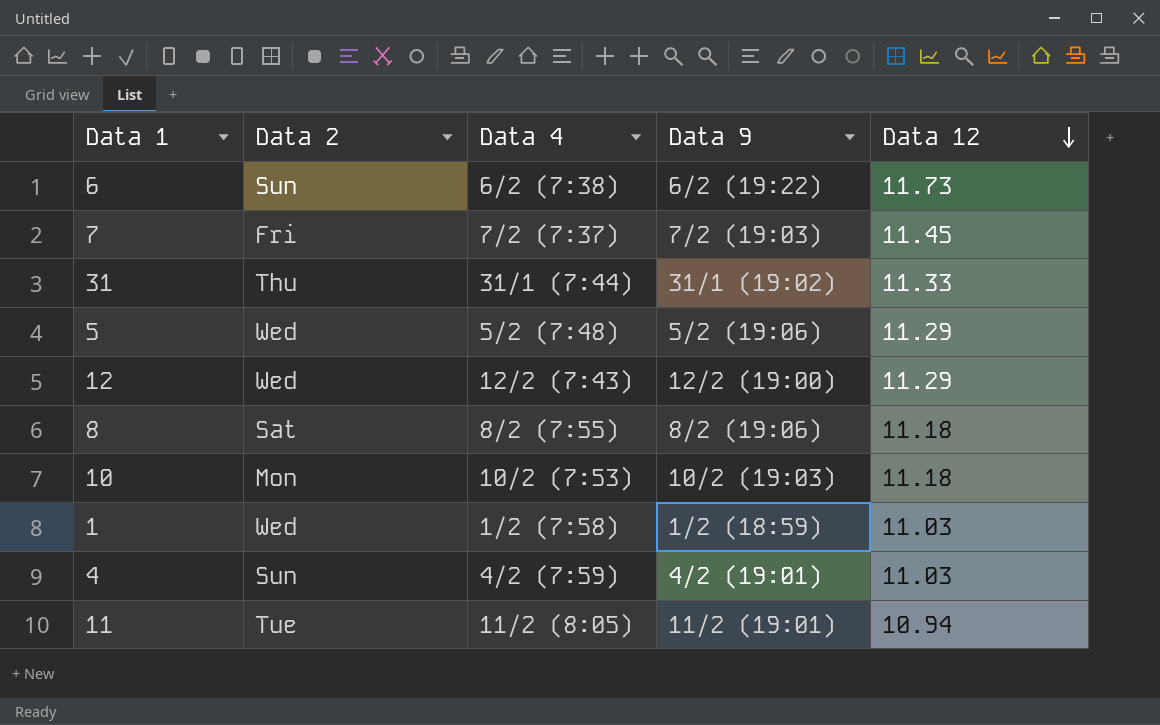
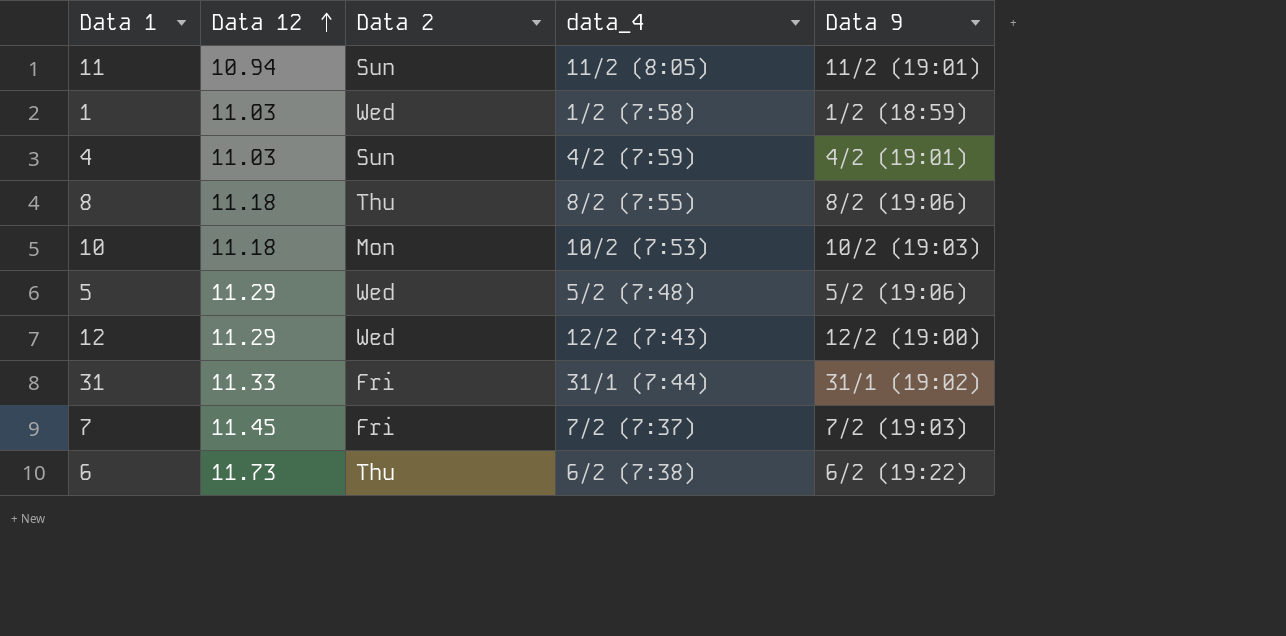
row order: Data 12 descending -> Data 12 ascending
column Data 12 | position: 5 -> 2
column name: Data 4 -> data_4
11 | Data 2: Tue -> Sun
8 | Data 2: Sat -> Thu
31 | Data 2: Thu -> Fri
6 | Data 2: Sun -> Thu

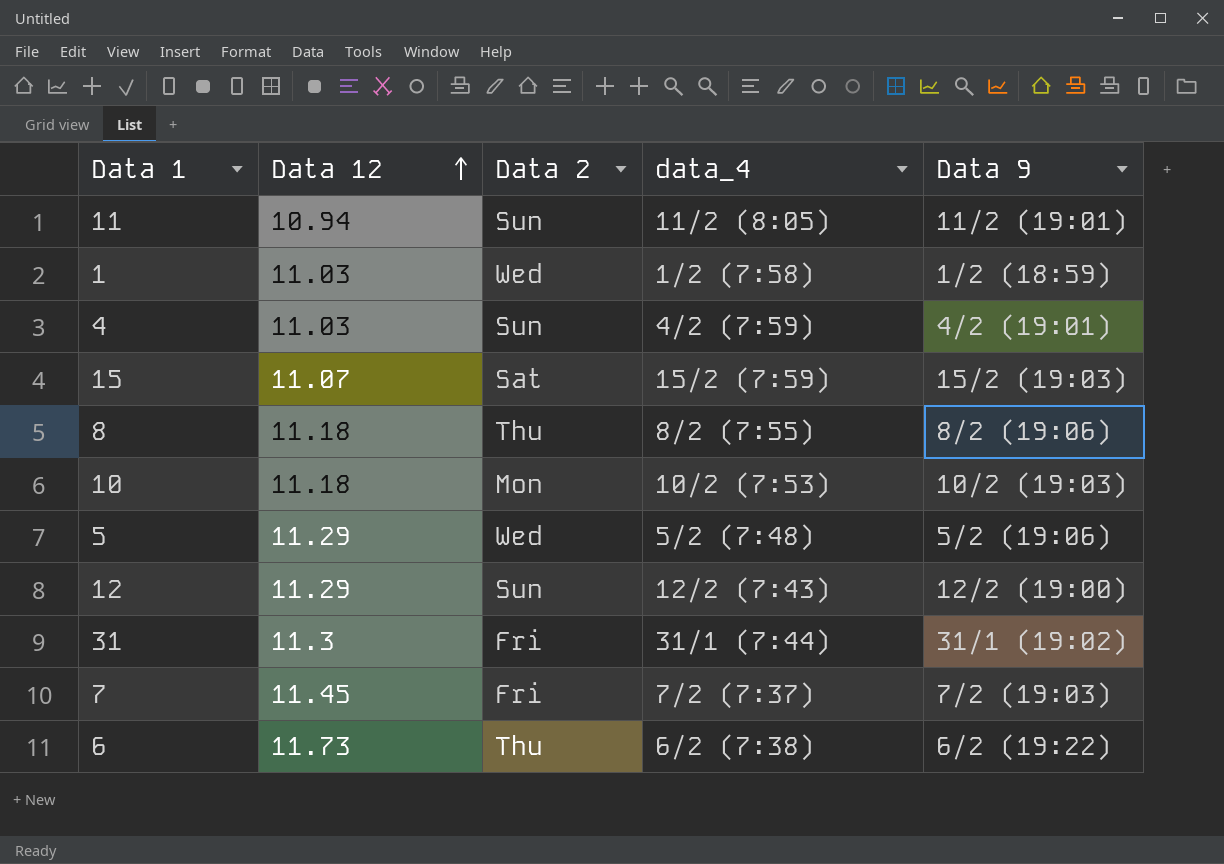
row 15: none -> 11.07 | Sat | 15/2 (7:59) | 15/2 (19:03)
12 | Data 2: Wed -> Sun
31 | Data 12: 11.33 -> 11.3

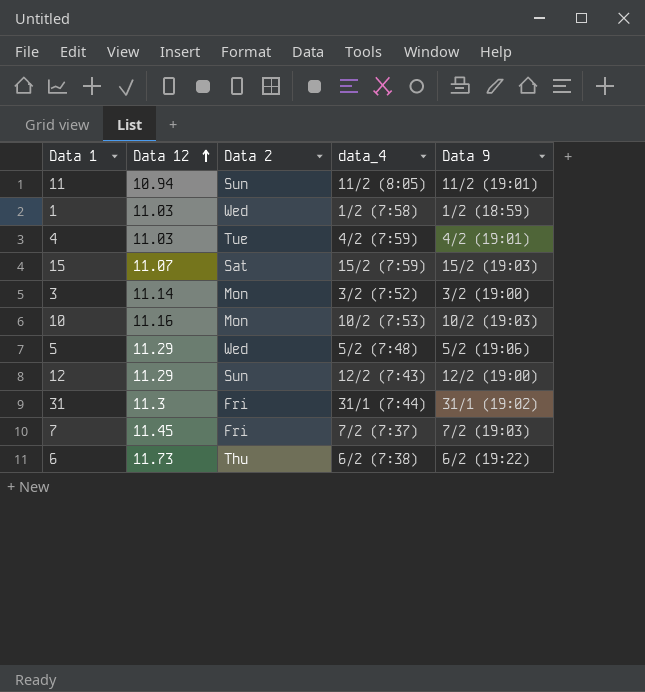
row 8: 11.18 | Thu | 8/2 (7:55) | 8/2 (19:06) -> none
4 | Data 2: Sun -> Tue
row 3: none -> 11.14 | Mon | 3/2 (7:52) | 3/2 (19:00)
10 | Data 12: 11.18 -> 11.16

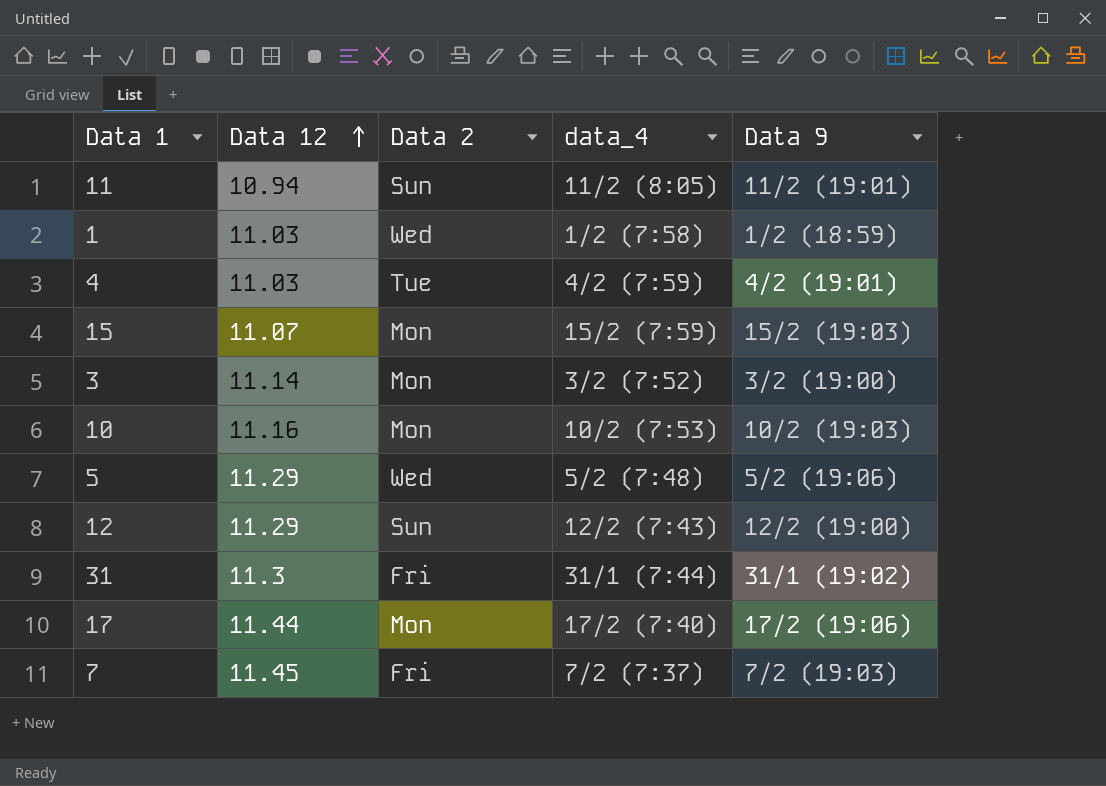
row 6: 11.73 | Thu | 6/2 (7:38) | 6/2 (19:22) -> none
15 | Data 2: Sat -> Mon
row 17: none -> 11.44 | Mon | 17/2 (7:40) | 17/2 (19:06)

